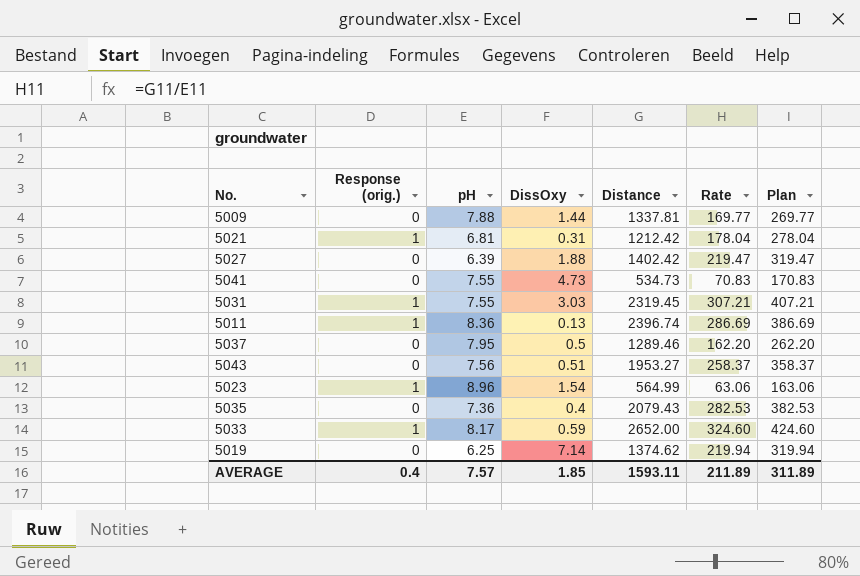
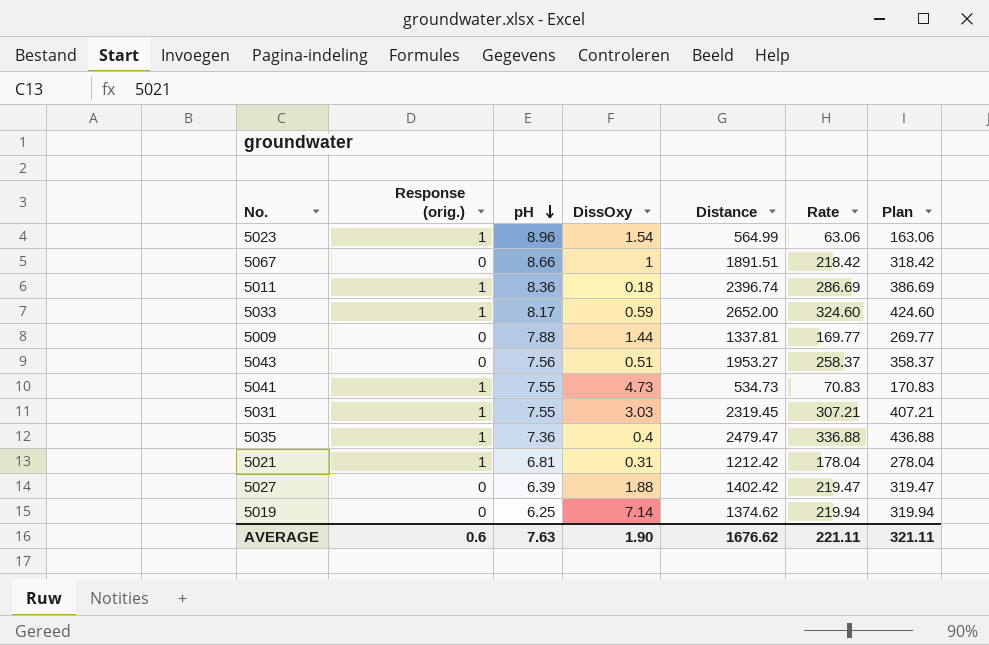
row order: none -> pH descending
row 5037: 0 | 7.95 | 0.5 | 1289.46 | 162.20 | 262.20 -> none
row 5067: none -> 0 | 8.66 | 1 | 1891.51 | 218.42 | 318.42
5011 | DissOxy: 0.13 -> 0.18
5041 | Response (orig.): 0 -> 1
5035 | Response (orig.): 0 -> 1
5035 | Distance: 2079.43 -> 2479.47
5035 | Rate: 282.53 -> 336.88
5035 | Plan: 382.53 -> 436.88
AVERAGE | Response (orig.): 0.4 -> 0.6
AVERAGE | pH: 7.57 -> 7.63
AVERAGE | DissOxy: 1.85 -> 1.90
AVERAGE | Distance: 1593.11 -> 1676.62
AVERAGE | Rate: 211.89 -> 221.11
AVERAGE | Plan: 311.89 -> 321.11

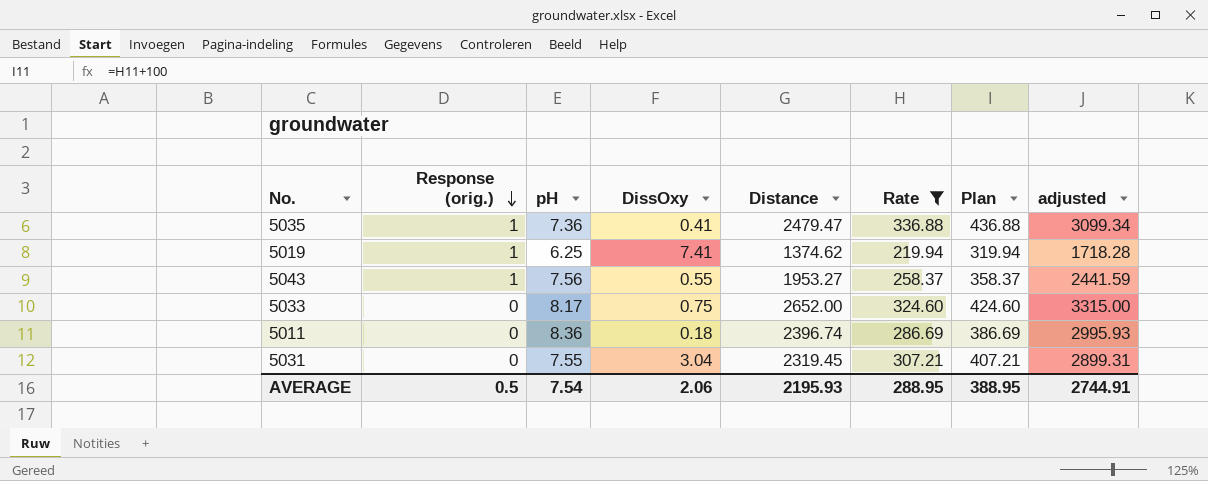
filter: none -> Rate >= 219.94
row order: pH descending -> Response (orig.) descending
column adjusted | formula: none -> [Distance] * 1.25
5035 | DissOxy: 0.4 -> 0.41
5019 | Response (orig.): 0 -> 1
5019 | DissOxy: 7.14 -> 7.41
5043 | Response (orig.): 0 -> 1
5043 | DissOxy: 0.51 -> 0.55
5033 | Response (orig.): 1 -> 0
5033 | DissOxy: 0.59 -> 0.75
5011 | Response (orig.): 1 -> 0
5031 | Response (orig.): 1 -> 0
5031 | DissOxy: 3.03 -> 3.04
AVERAGE | Response (orig.): 0.6 -> 0.5
AVERAGE | pH: 7.63 -> 7.54
AVERAGE | DissOxy: 1.90 -> 2.06
AVERAGE | Distance: 1676.62 -> 2195.93
AVERAGE | Rate: 221.11 -> 288.95
AVERAGE | Plan: 321.11 -> 388.95

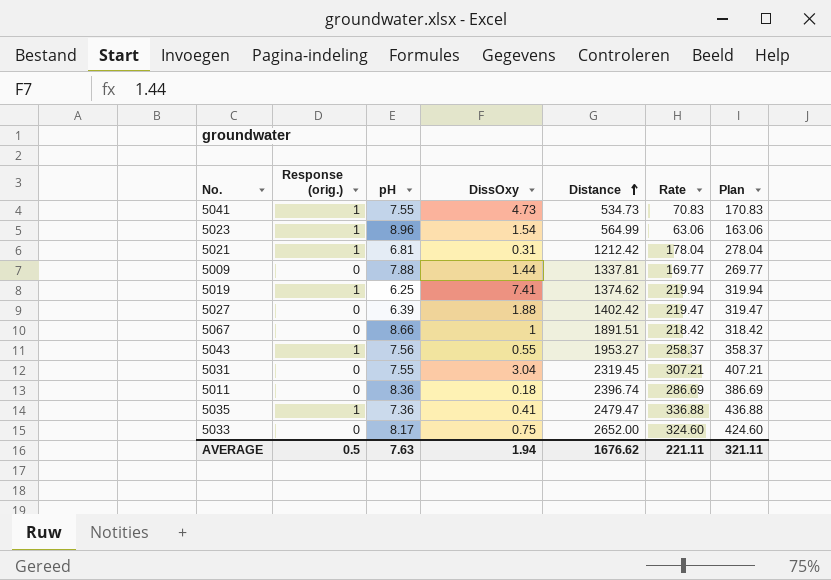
filter: Rate >= 219.94 -> none
row order: Response (orig.) descending -> Distance ascending
column adjusted | formula: [Distance] * 1.25 -> none
AVERAGE | pH: 7.54 -> 7.63
AVERAGE | DissOxy: 2.06 -> 1.94
AVERAGE | Distance: 2195.93 -> 1676.62
AVERAGE | Rate: 288.95 -> 221.11
AVERAGE | Plan: 388.95 -> 321.11

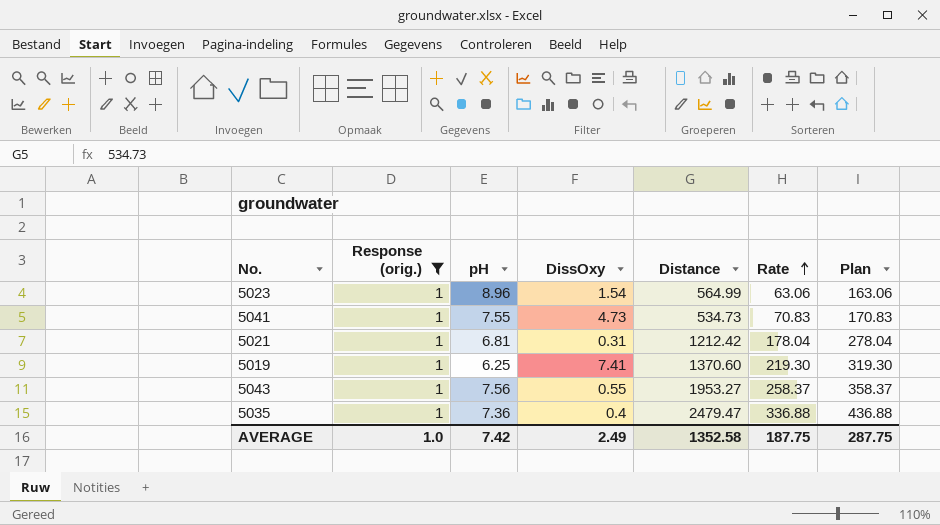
filter: none -> Response (orig.) = 1
row order: Distance ascending -> Rate ascending
5019 | Distance: 1374.62 -> 1370.60
5019 | Rate: 219.94 -> 219.30
5019 | Plan: 319.94 -> 319.30
5035 | DissOxy: 0.41 -> 0.4
AVERAGE | Response (orig.): 0.5 -> 1.0
AVERAGE | pH: 7.63 -> 7.42
AVERAGE | DissOxy: 1.94 -> 2.49
AVERAGE | Distance: 1676.62 -> 1352.58
AVERAGE | Rate: 221.11 -> 187.75
AVERAGE | Plan: 321.11 -> 287.75

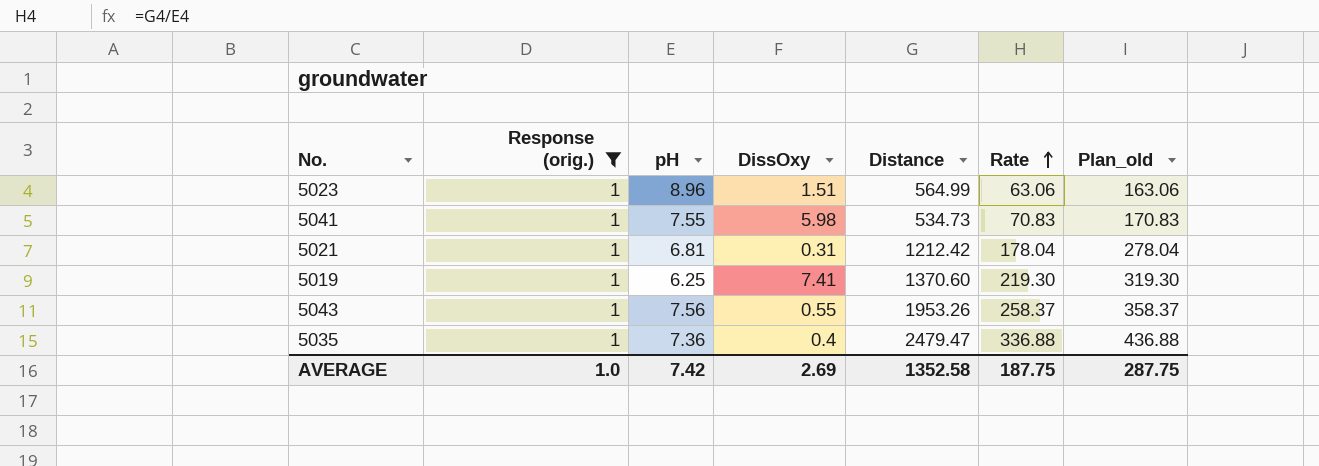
column name: Plan -> Plan_old
5023 | DissOxy: 1.54 -> 1.51
5041 | DissOxy: 4.73 -> 5.98
5043 | Distance: 1953.27 -> 1953.26
AVERAGE | DissOxy: 2.49 -> 2.69

